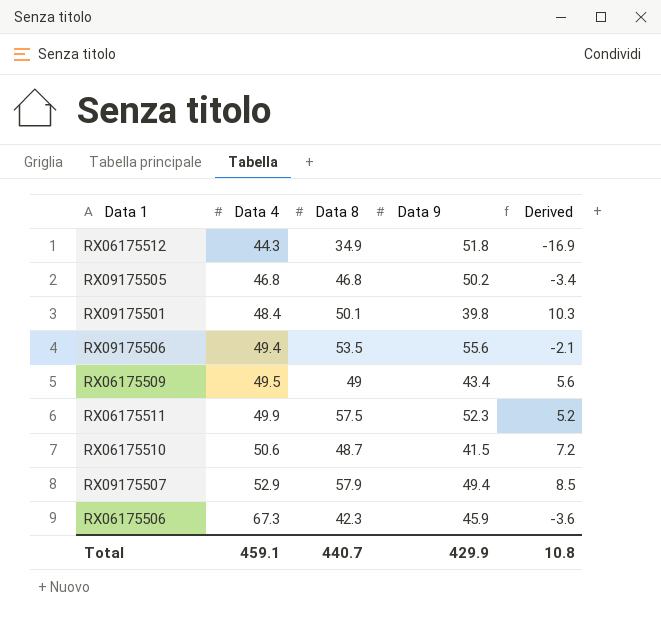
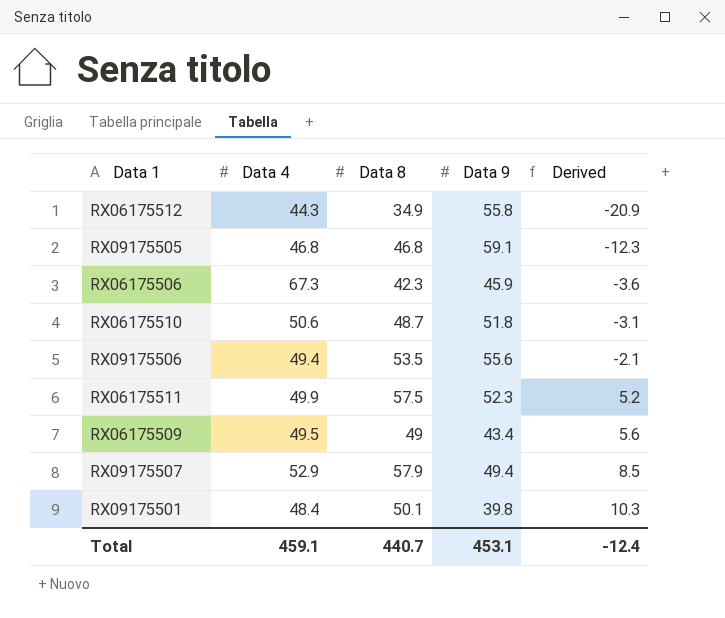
row order: Data 4 ascending -> Derived ascending
RX06175512 | Data 9: 51.8 -> 55.8
RX06175512 | Derived: -16.9 -> -20.9
RX09175505 | Data 9: 50.2 -> 59.1
RX09175505 | Derived: -3.4 -> -12.3
RX06175510 | Data 9: 41.5 -> 51.8
RX06175510 | Derived: 7.2 -> -3.1
Total | Data 9: 429.9 -> 453.1
Total | Derived: 10.8 -> -12.4

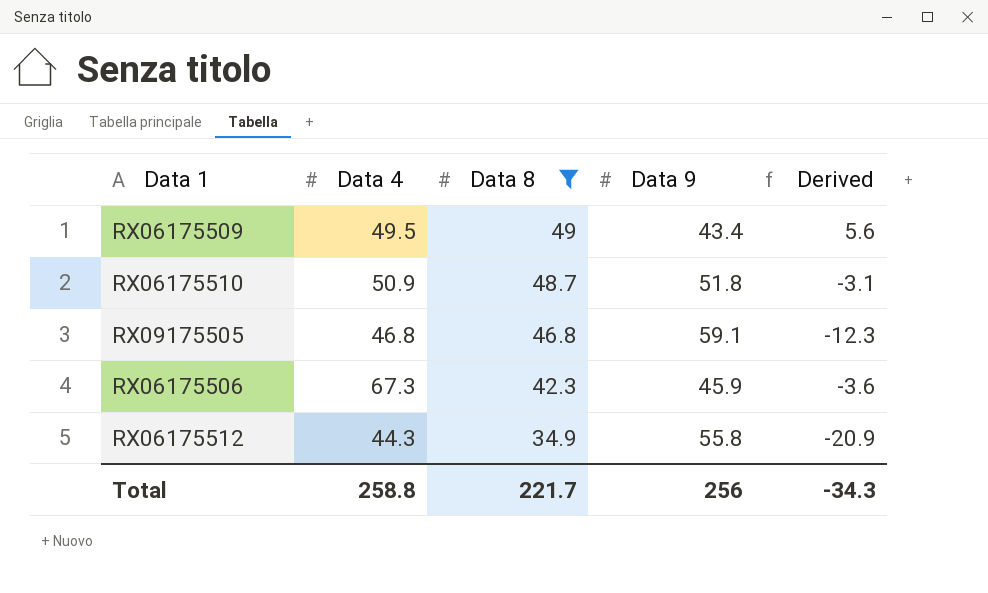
filter: none -> Data 8 <= 49
row order: Derived ascending -> Data 8 descending
RX06175510 | Data 4: 50.6 -> 50.9
Total | Data 4: 459.1 -> 258.8
Total | Data 8: 440.7 -> 221.7
Total | Data 9: 453.1 -> 256
Total | Derived: -12.4 -> -34.3

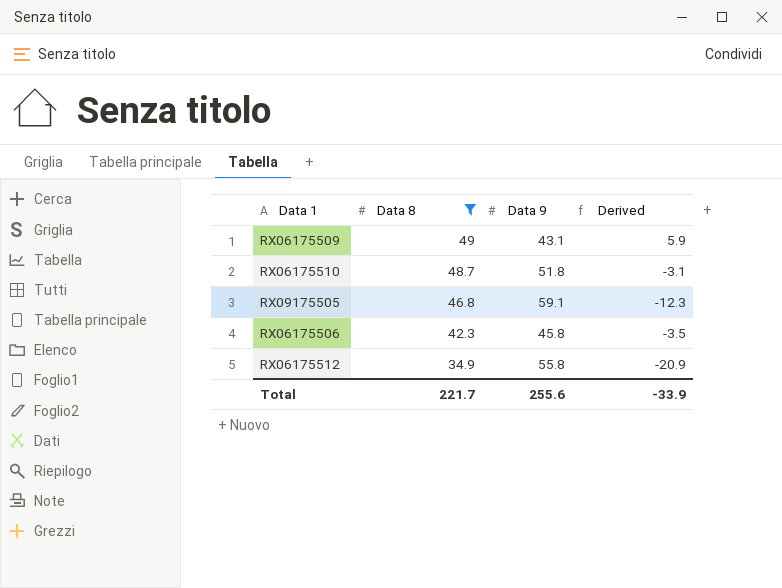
column Data 4 | position: 2 -> none
RX06175509 | Data 9: 43.4 -> 43.1
RX06175509 | Derived: 5.6 -> 5.9
RX06175506 | Data 9: 45.9 -> 45.8
RX06175506 | Derived: -3.6 -> -3.5
Total | Data 9: 256 -> 255.6
Total | Derived: -34.3 -> -33.9

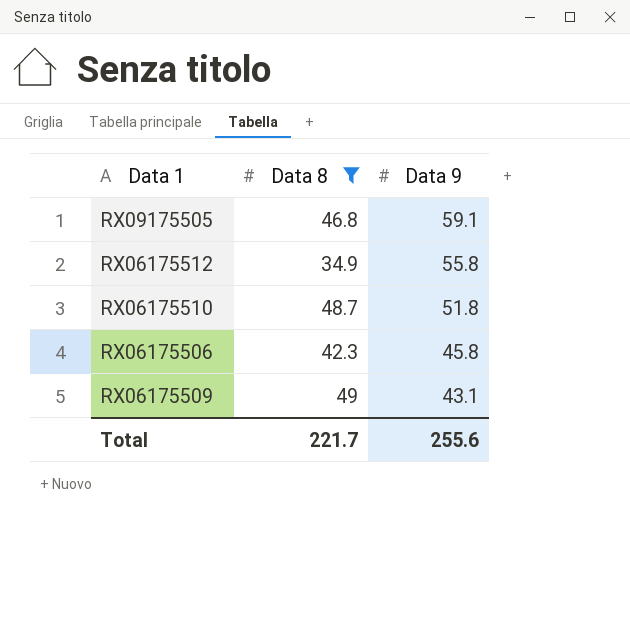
row order: Data 8 descending -> Data 9 descending
column Derived | formula: [Data 8] - [Data 9] -> none

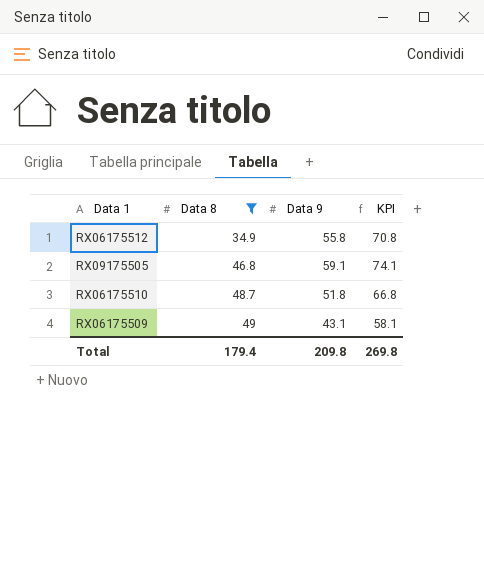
row order: Data 9 descending -> Data 8 ascending
column KPI | formula: none -> [Data 9] + 15
row RX06175506: 42.3 | 45.8 -> none
Total | Data 8: 221.7 -> 179.4
Total | Data 9: 255.6 -> 209.8

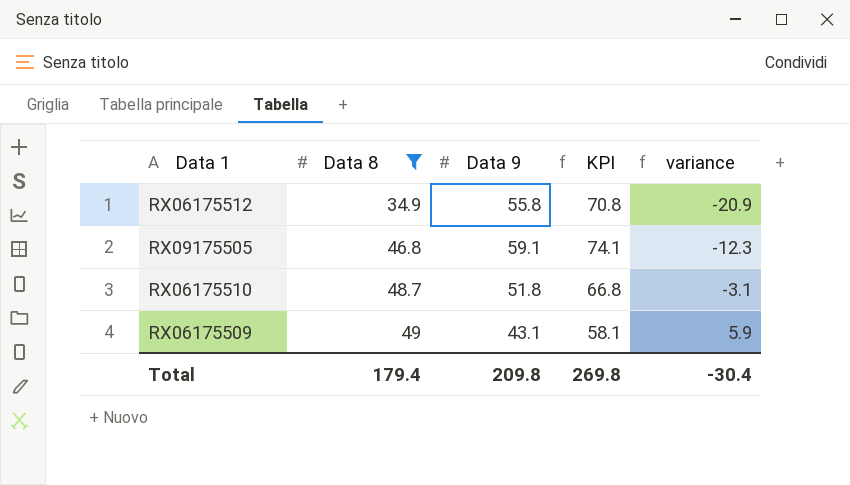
column variance | formula: none -> [Data 8] - [Data 9]

